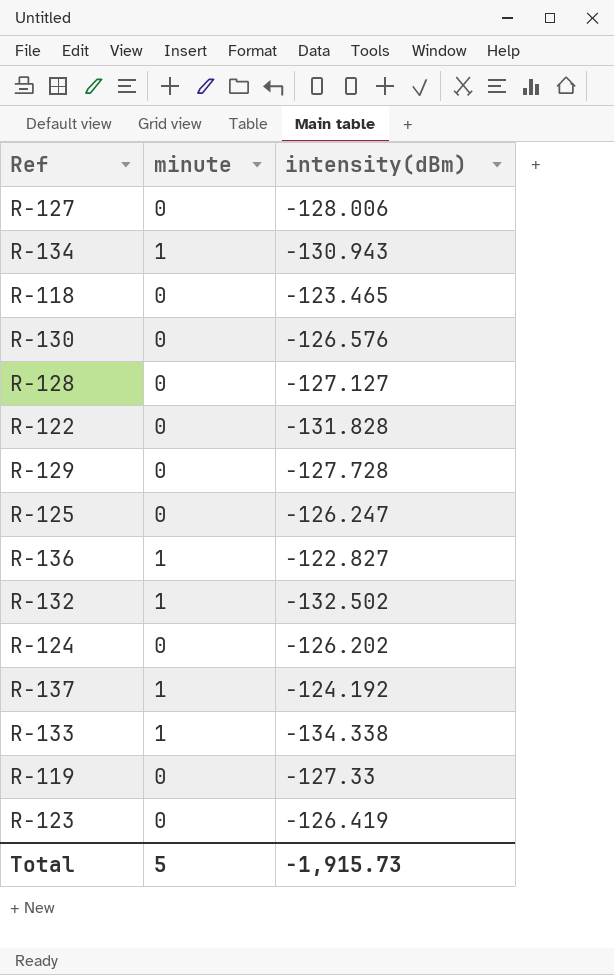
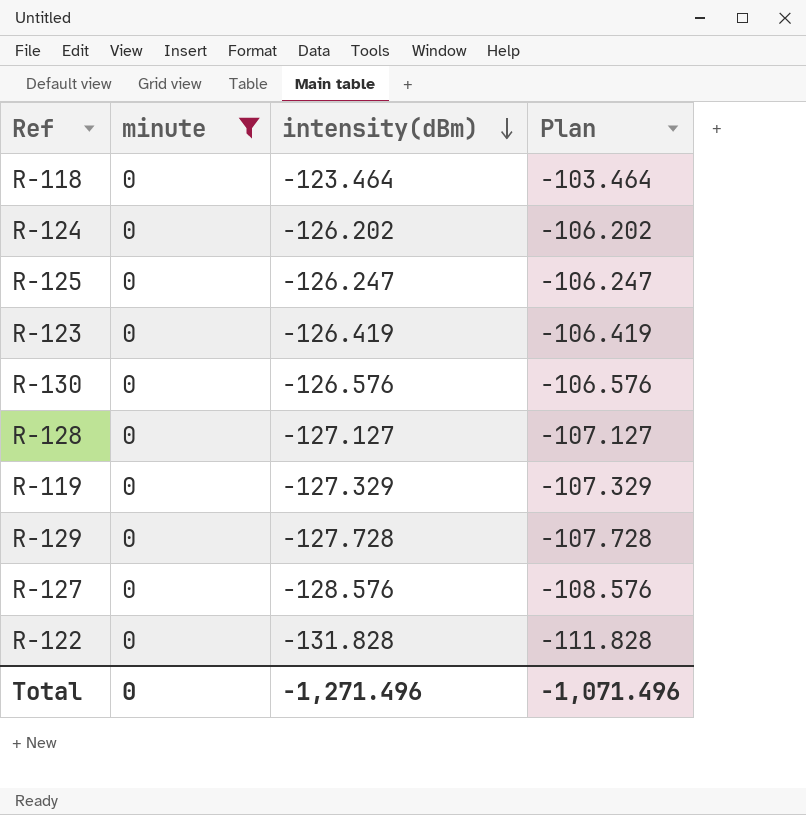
filter: none -> minute = 0
row order: none -> intensity(dBm) descending
column Plan | formula: none -> [intensity(dBm)] + 20
R-118 | intensity(dBm): -123.465 -> -123.464
R-119 | intensity(dBm): -127.33 -> -127.329
R-127 | intensity(dBm): -128.006 -> -128.576
Total | minute: 5 -> 0
Total | intensity(dBm): -1,915.73 -> -1,271.496

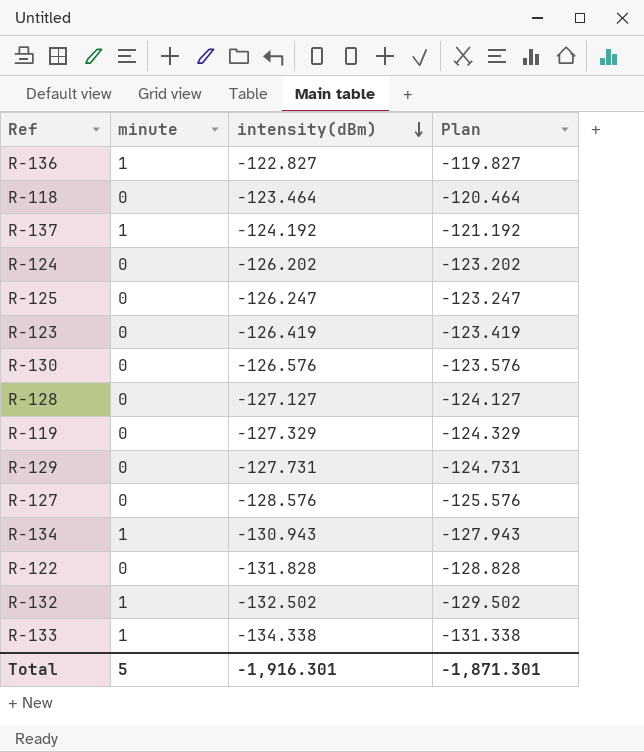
filter: minute = 0 -> none
column Plan | formula: [intensity(dBm)] + 20 -> [intensity(dBm)] + 3
R-129 | intensity(dBm): -127.728 -> -127.731
Total | minute: 0 -> 5
Total | intensity(dBm): -1,271.496 -> -1,916.301
Total | Plan: -1,071.496 -> -1,871.301

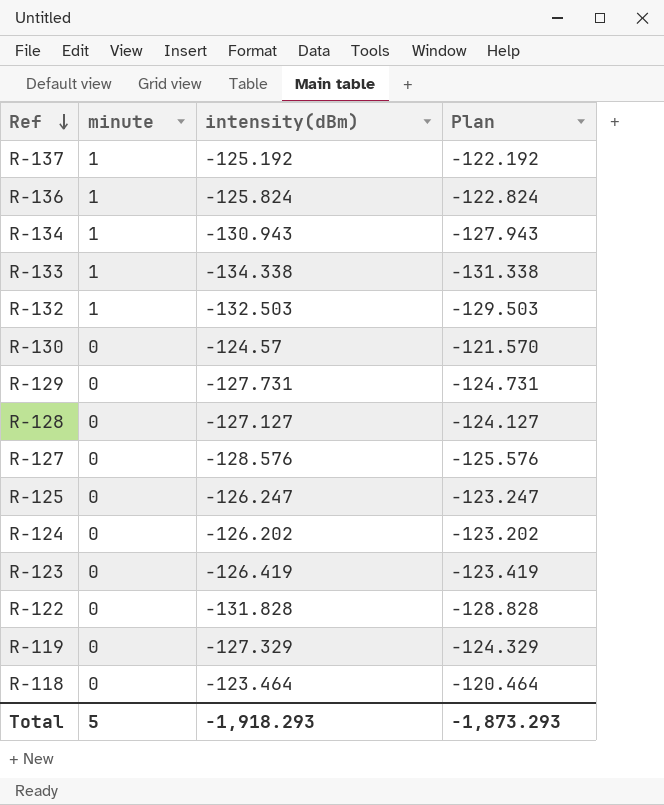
row order: intensity(dBm) descending -> Ref descending
R-137 | intensity(dBm): -124.192 -> -125.192
R-137 | Plan: -121.192 -> -122.192
R-136 | intensity(dBm): -122.827 -> -125.824
R-136 | Plan: -119.827 -> -122.824
R-132 | intensity(dBm): -132.502 -> -132.503
R-132 | Plan: -129.502 -> -129.503
R-130 | intensity(dBm): -126.576 -> -124.57
R-130 | Plan: -123.576 -> -121.570
Total | intensity(dBm): -1,916.301 -> -1,918.293
Total | Plan: -1,871.301 -> -1,873.293

